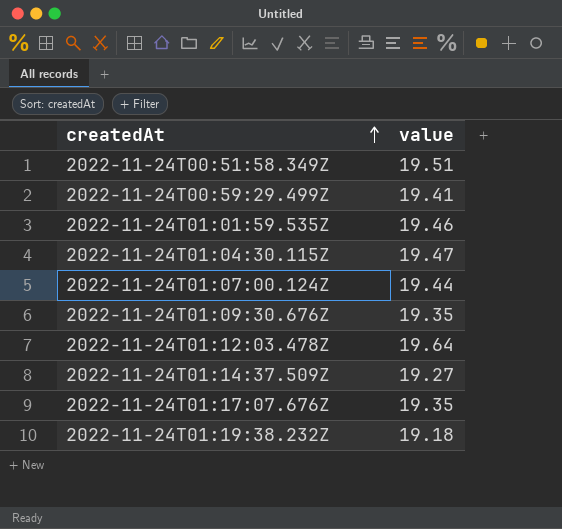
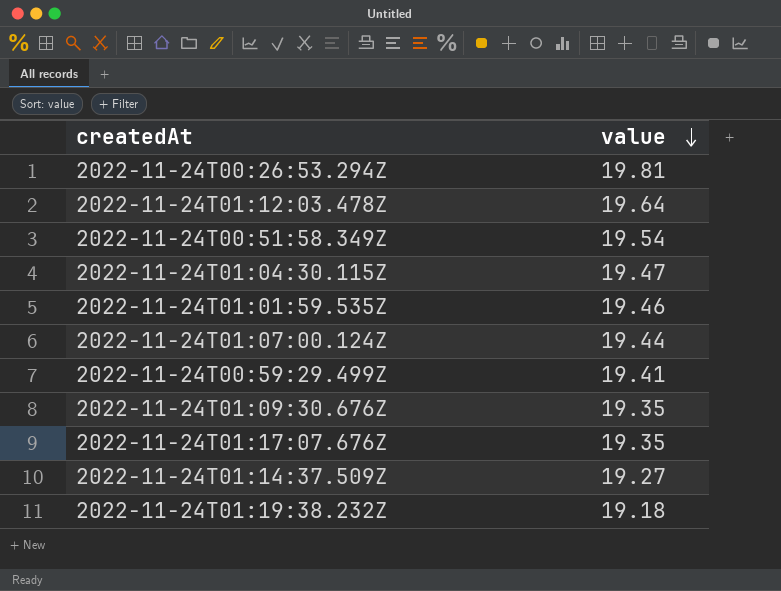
row order: createdAt ascending -> value descending
row 2022-11-24T00:26:53.294Z: none -> 19.81
2022-11-24T00:51:58.349Z | value: 19.51 -> 19.54

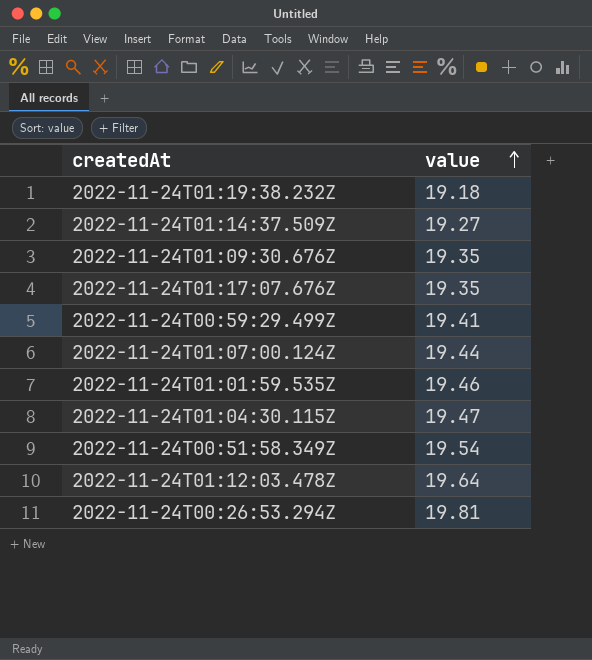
row order: value descending -> value ascending

